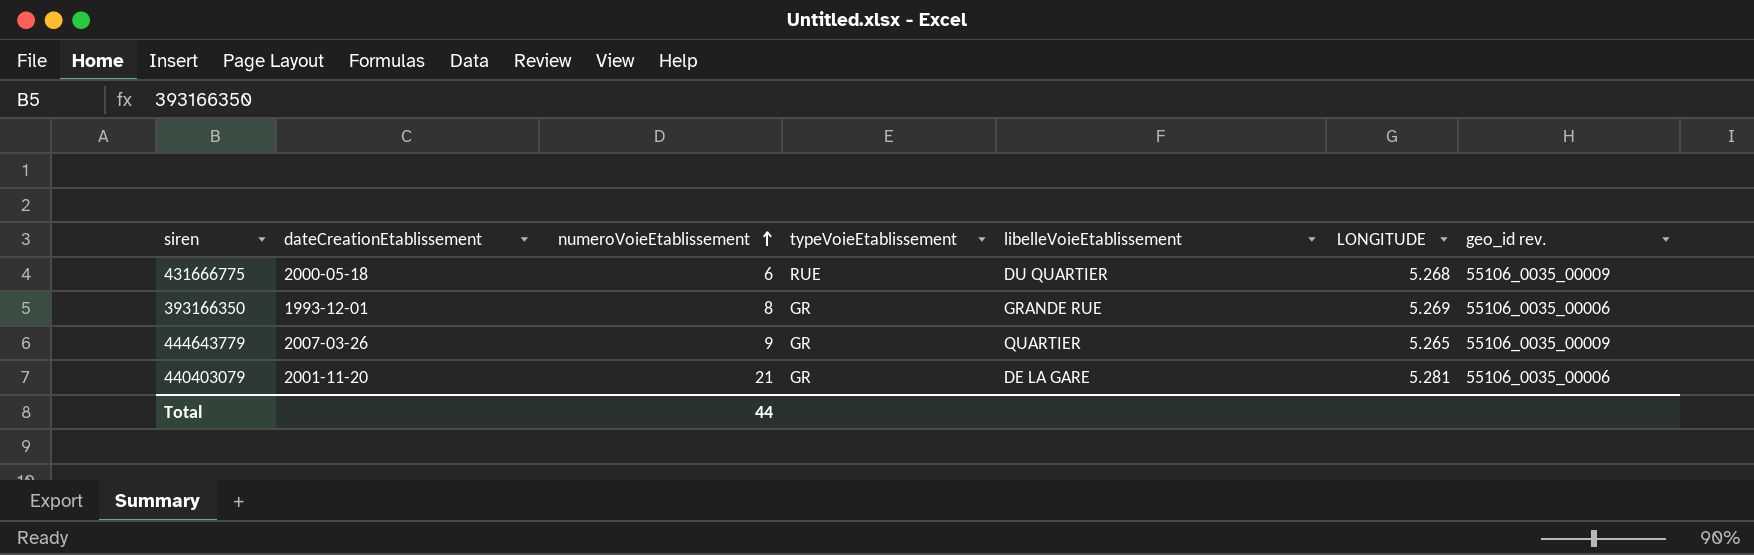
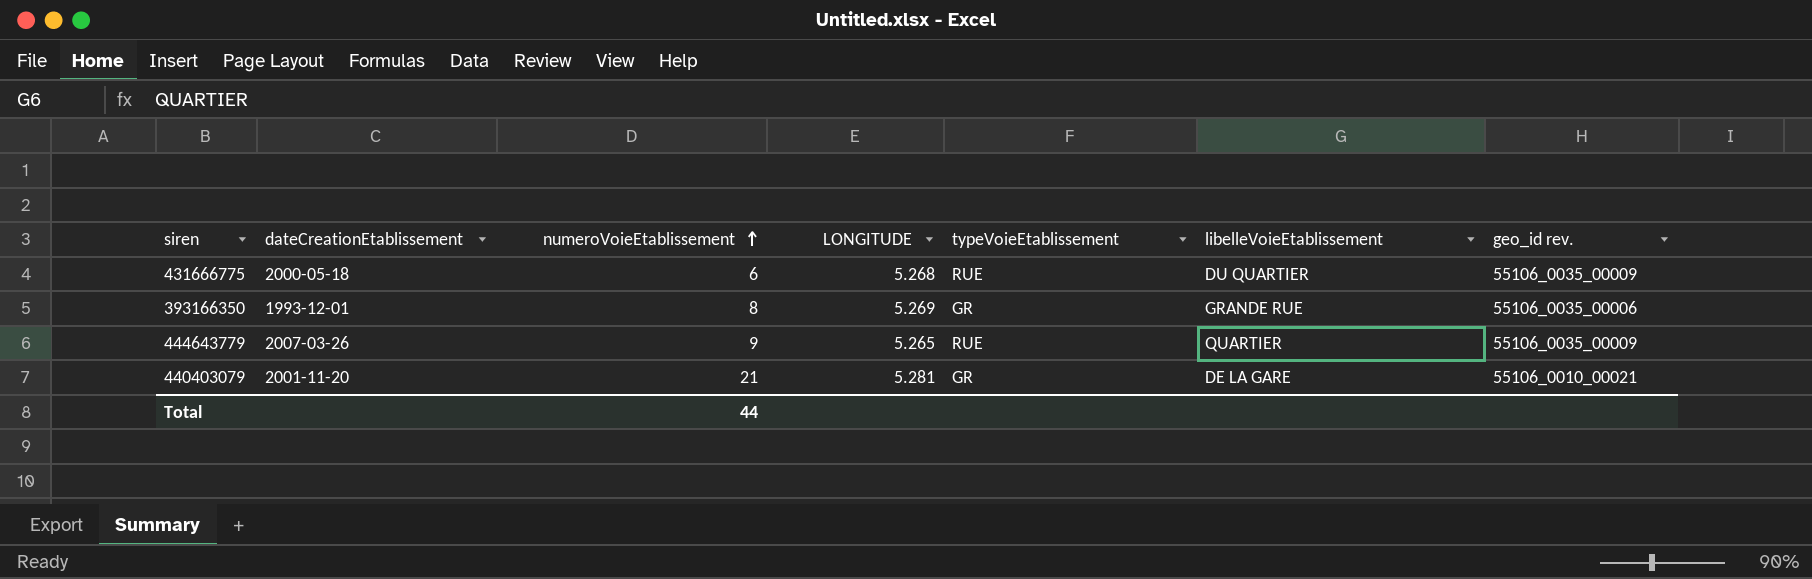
column LONGITUDE | position: 6 -> 4
444643779 | typeVoieEtablissement: GR -> RUE
440403079 | geo_id rev.: 55106_0035_00006 -> 55106_0010_00021

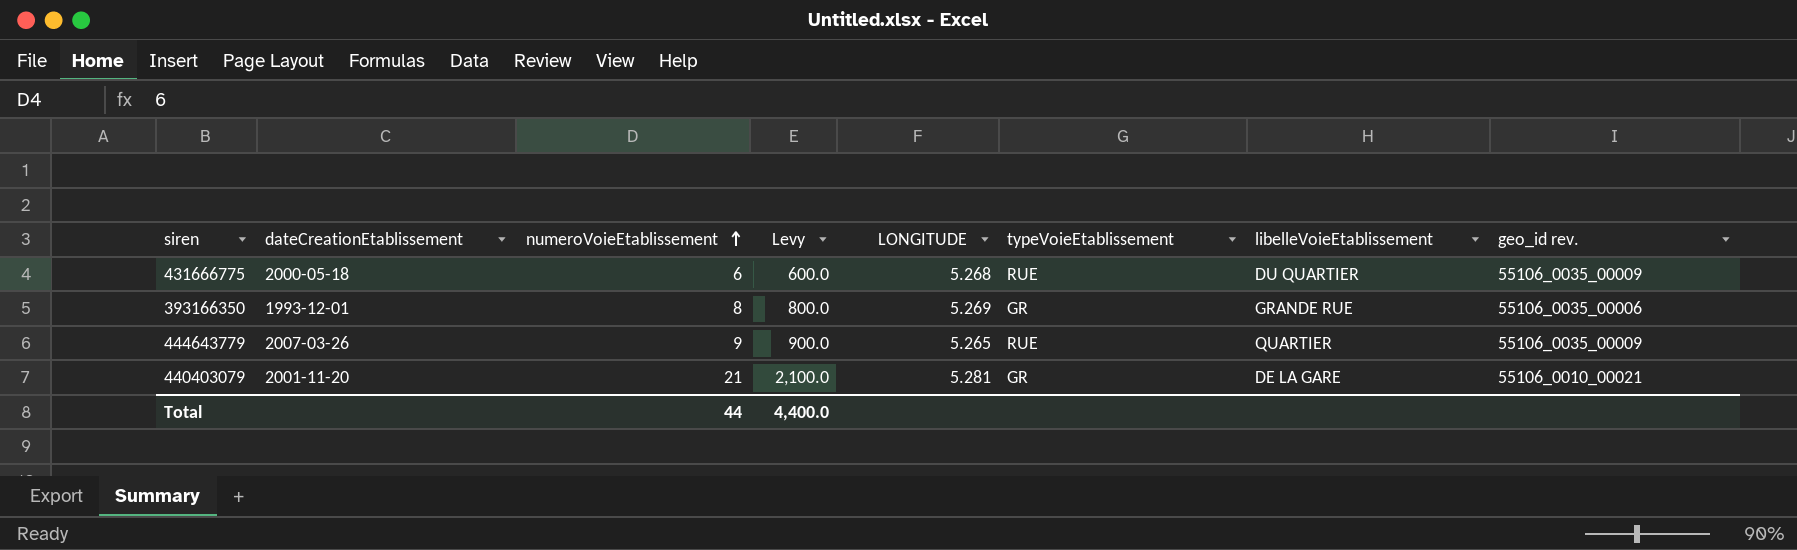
column Levy | formula: none -> [numeroVoieEtablissement] * 100

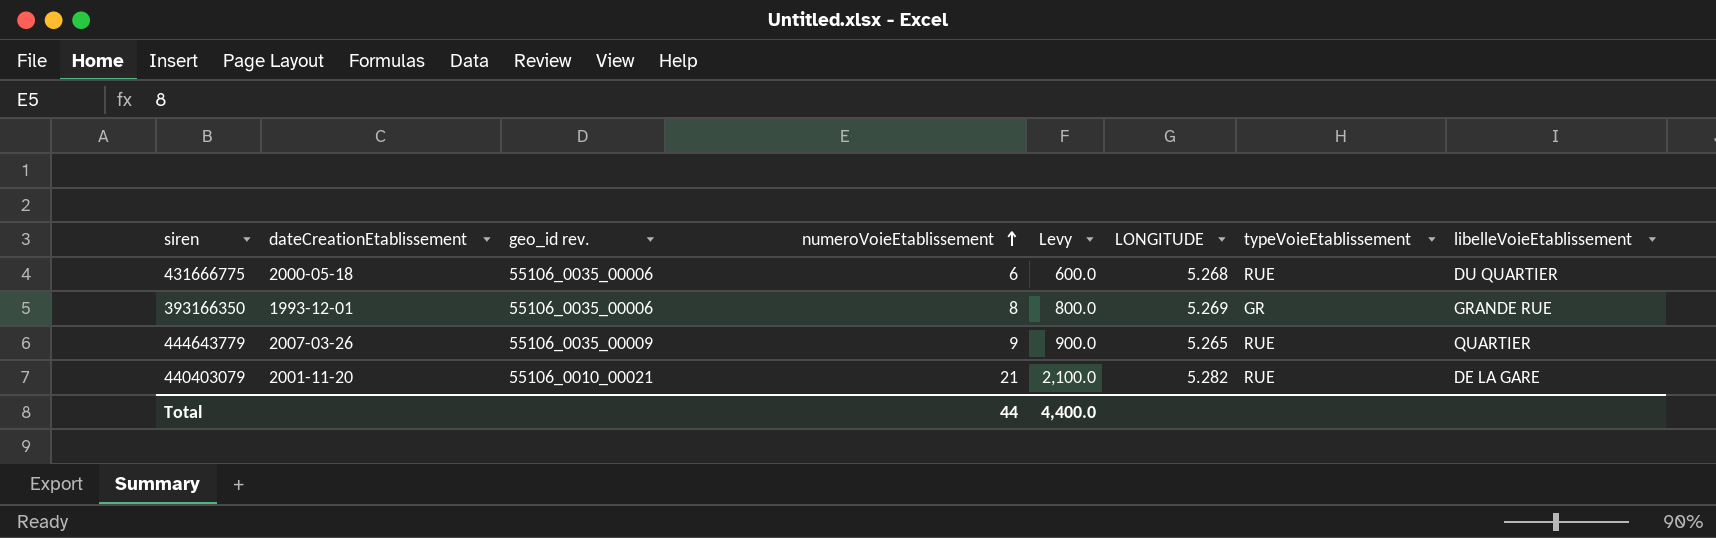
column geo_id rev. | position: 8 -> 3
431666775 | geo_id rev.: 55106_0035_00009 -> 55106_0035_00006
440403079 | LONGITUDE: 5.281 -> 5.282
440403079 | typeVoieEtablissement: GR -> RUE

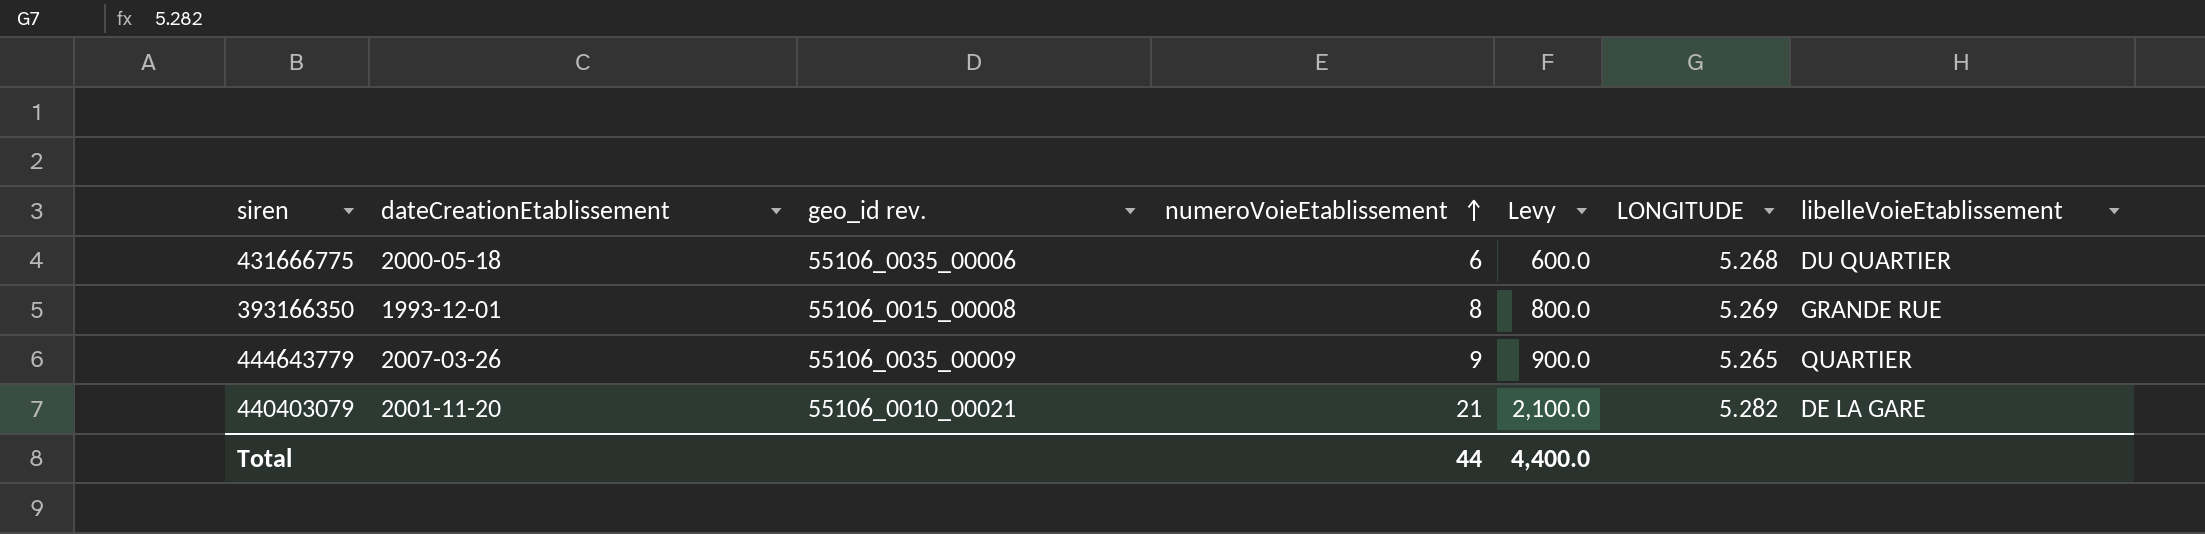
column typeVoieEtablissement | position: 7 -> none
393166350 | geo_id rev.: 55106_0035_00006 -> 55106_0015_00008

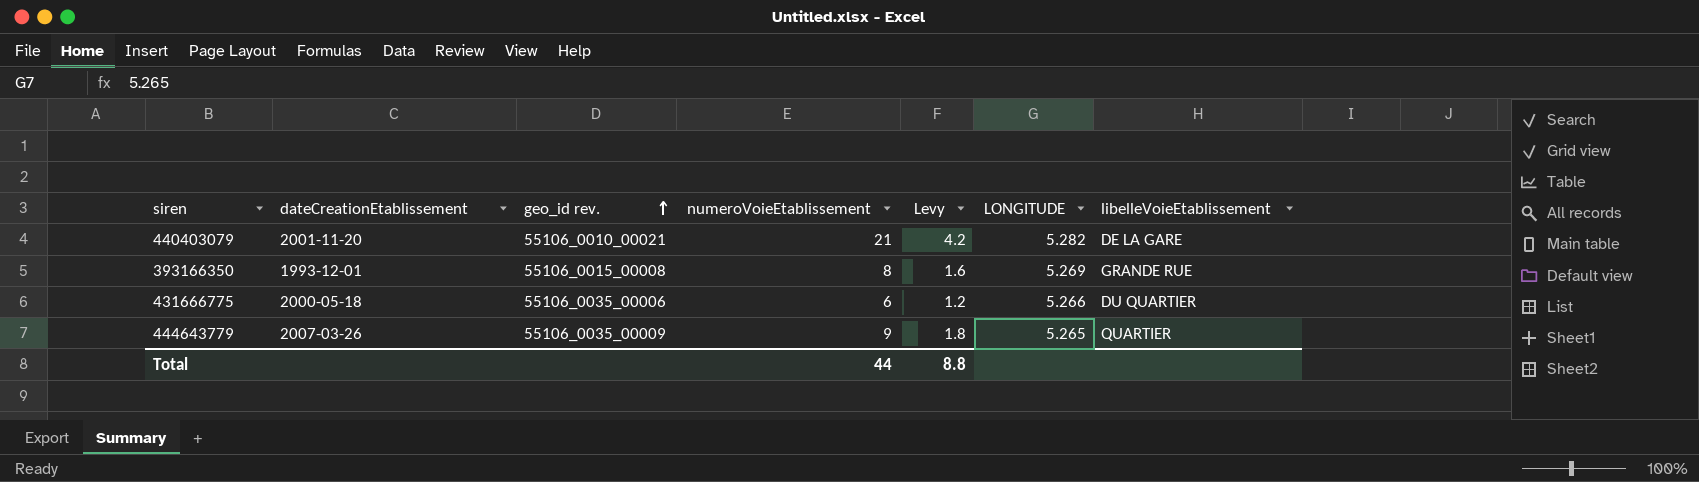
row order: numeroVoieEtablissement ascending -> geo_id rev. ascending
column Levy | formula: [numeroVoieEtablissement] * 100 -> [numeroVoieEtablissement] * 0.2
431666775 | LONGITUDE: 5.268 -> 5.266
Total | Levy: 4,400.0 -> 8.8

